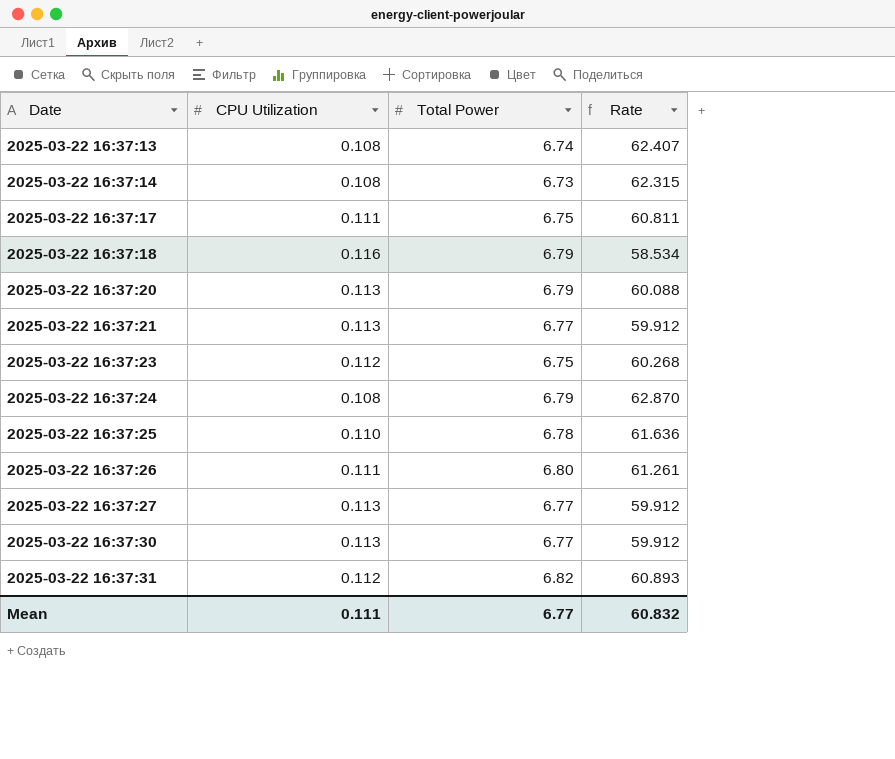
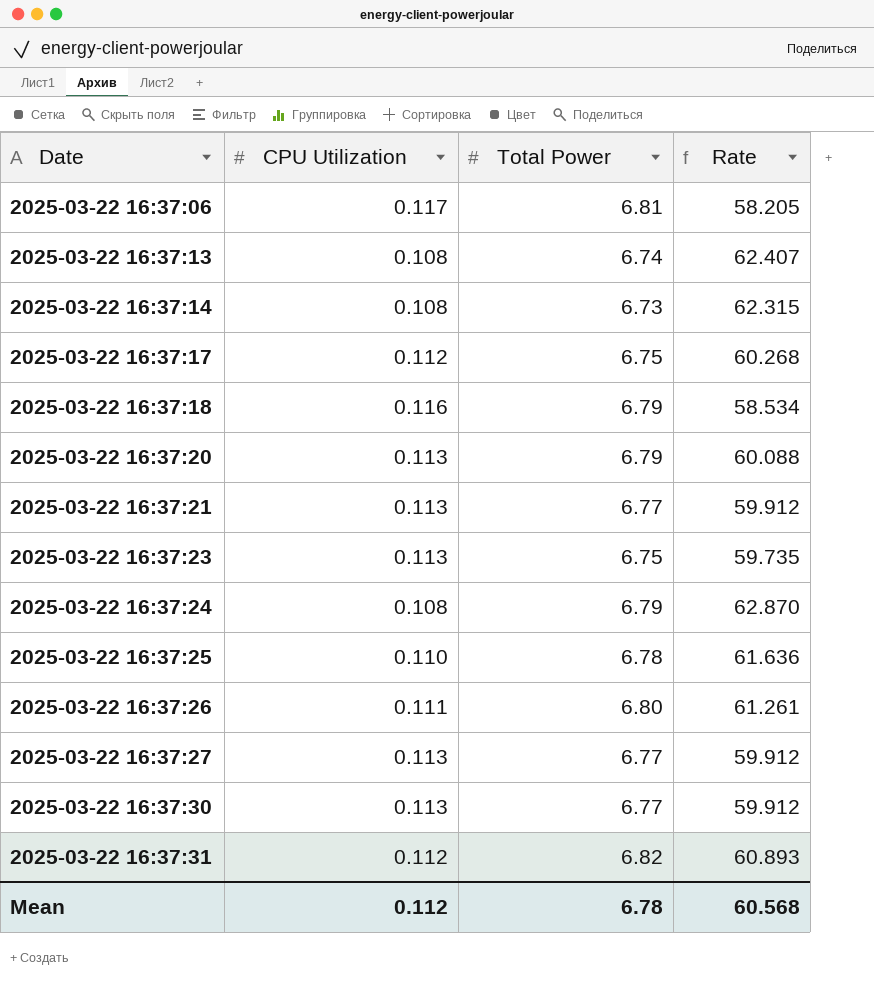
row 2025-03-22 16:37:06: none -> 0.117 | 6.81 | 58.205
2025-03-22 16:37:17 | CPU Utilization: 0.111 -> 0.112
2025-03-22 16:37:17 | Rate: 60.811 -> 60.268
2025-03-22 16:37:23 | CPU Utilization: 0.112 -> 0.113
2025-03-22 16:37:23 | Rate: 60.268 -> 59.735
Mean | CPU Utilization: 0.111 -> 0.112
Mean | Total Power: 6.77 -> 6.78
Mean | Rate: 60.832 -> 60.568

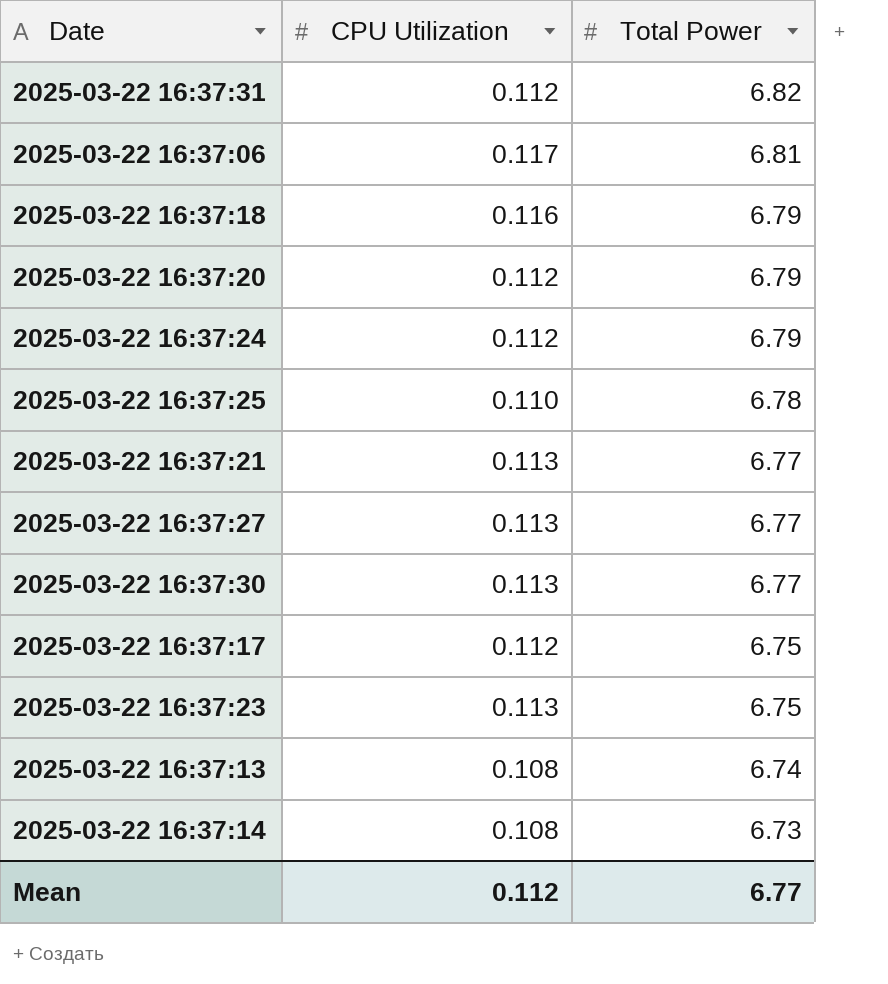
row order: Date ascending -> Total Power descending
column Rate | formula: [Total Power] / [CPU Utilization] -> none
row 2025-03-22 16:37:26: 0.111 | 6.80 | 61.261 -> none
2025-03-22 16:37:20 | CPU Utilization: 0.113 -> 0.112
2025-03-22 16:37:24 | CPU Utilization: 0.108 -> 0.112
Mean | Total Power: 6.78 -> 6.77

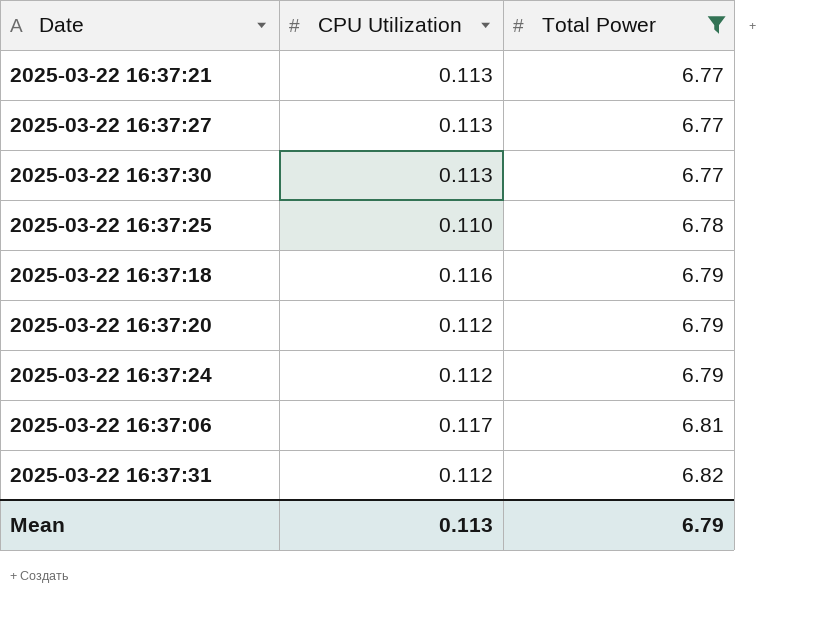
filter: none -> Total Power >= 6.77
row order: Total Power descending -> Total Power ascending
Mean | CPU Utilization: 0.112 -> 0.113
Mean | Total Power: 6.77 -> 6.79

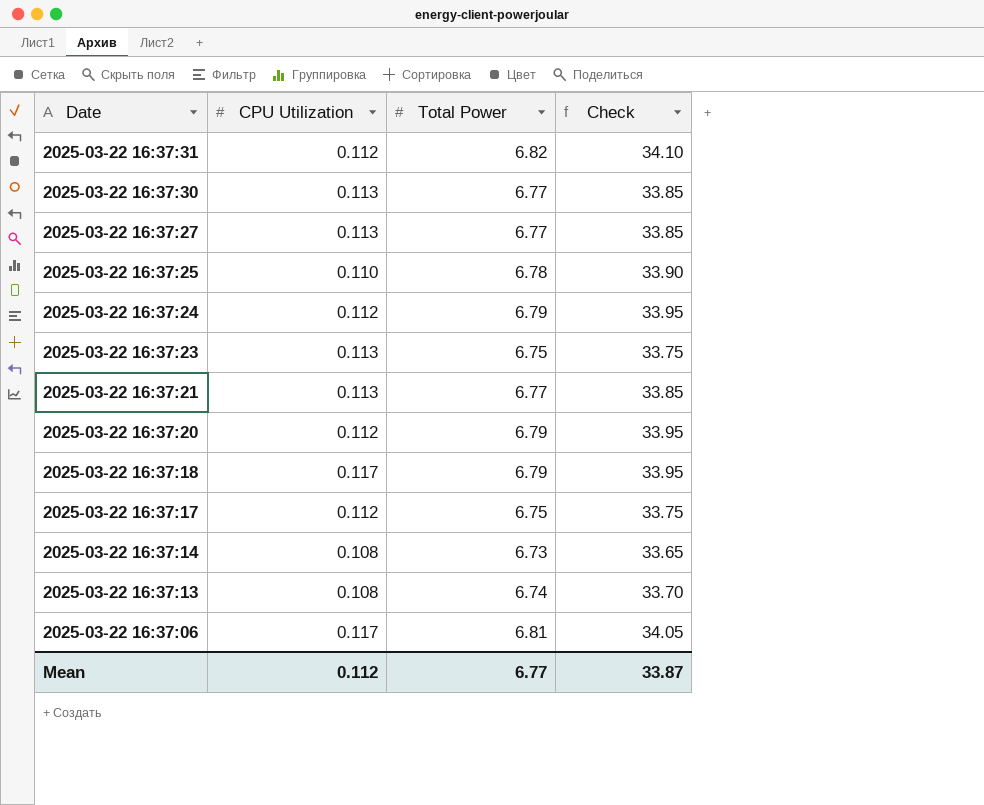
filter: Total Power >= 6.77 -> none
row order: Total Power ascending -> Date descending
column Check | formula: none -> [Total Power] * 5
2025-03-22 16:37:18 | CPU Utilization: 0.116 -> 0.117
Mean | CPU Utilization: 0.113 -> 0.112
Mean | Total Power: 6.79 -> 6.77

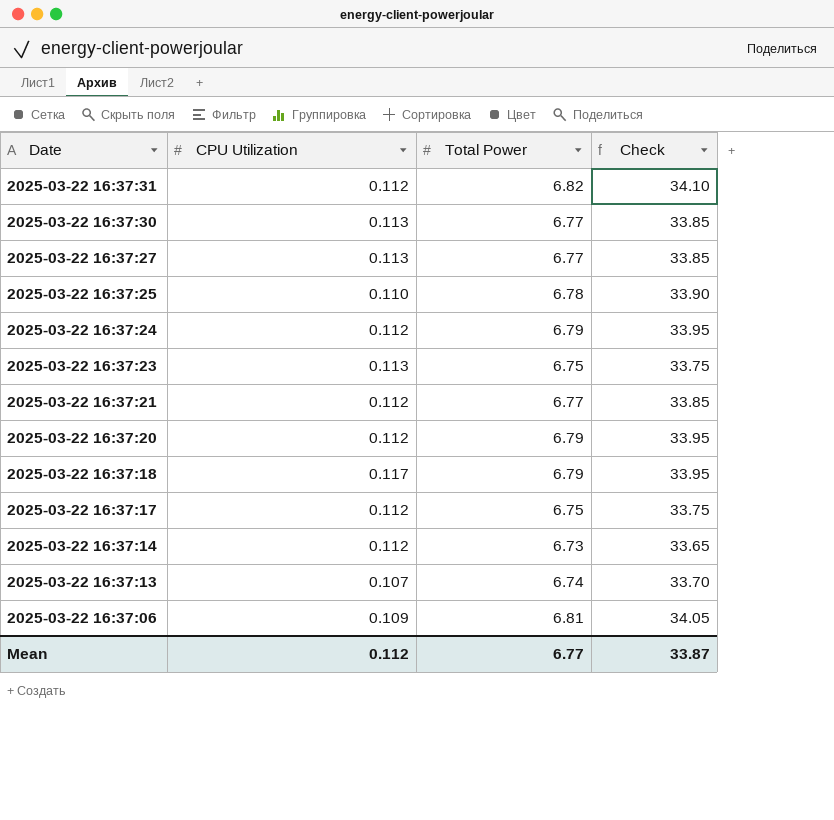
2025-03-22 16:37:21 | CPU Utilization: 0.113 -> 0.112
2025-03-22 16:37:14 | CPU Utilization: 0.108 -> 0.112
2025-03-22 16:37:13 | CPU Utilization: 0.108 -> 0.107
2025-03-22 16:37:06 | CPU Utilization: 0.117 -> 0.109

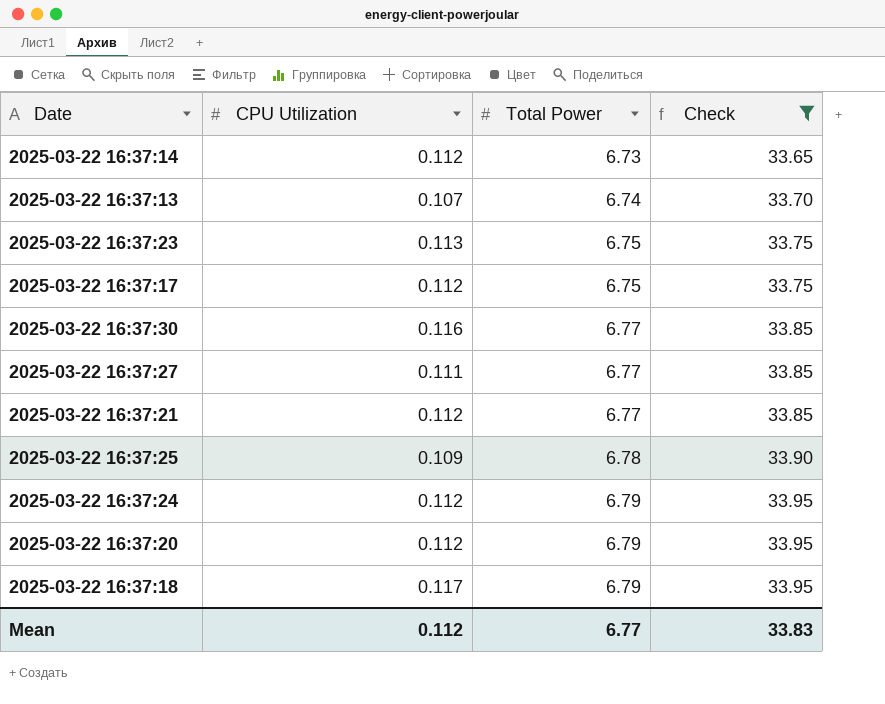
filter: none -> Check <= 33.95
row order: Date descending -> Total Power ascending
2025-03-22 16:37:30 | CPU Utilization: 0.113 -> 0.116
2025-03-22 16:37:27 | CPU Utilization: 0.113 -> 0.111
2025-03-22 16:37:25 | CPU Utilization: 0.110 -> 0.109
Mean | Check: 33.87 -> 33.83

